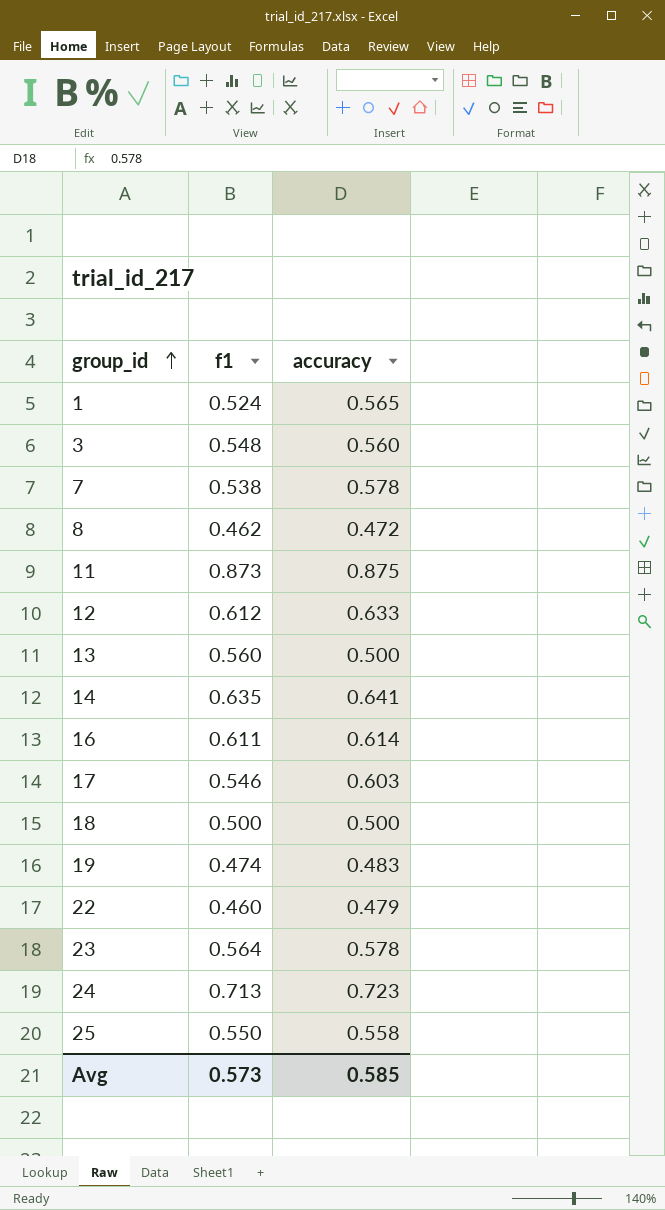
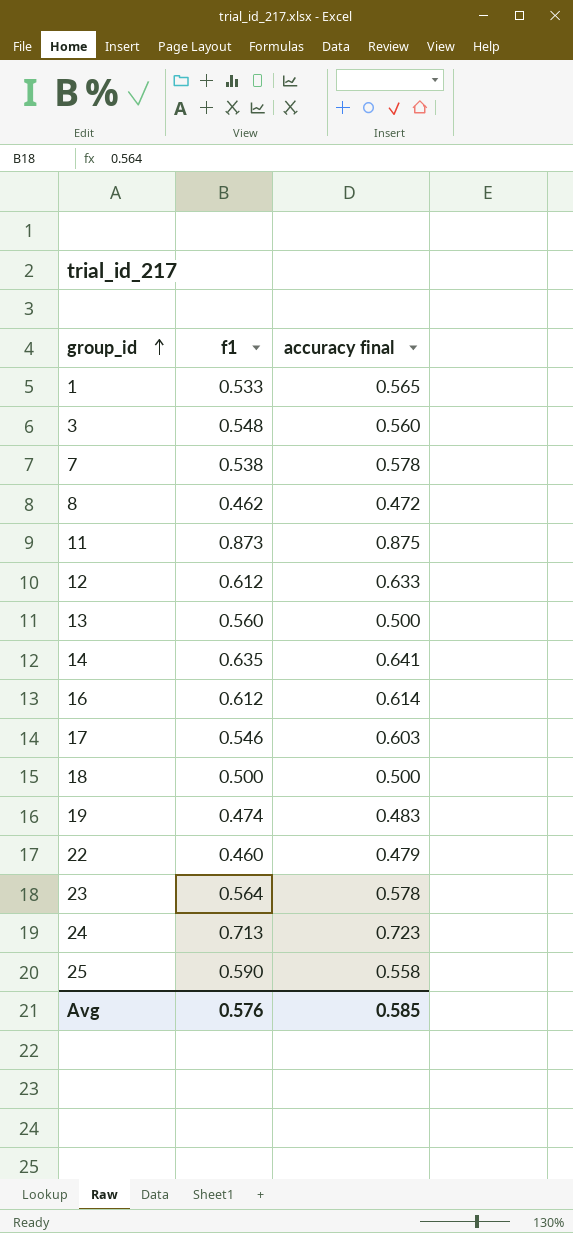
column name: accuracy -> accuracy final
1 | f1: 0.524 -> 0.533
16 | f1: 0.611 -> 0.612
25 | f1: 0.550 -> 0.590
Avg | f1: 0.573 -> 0.576

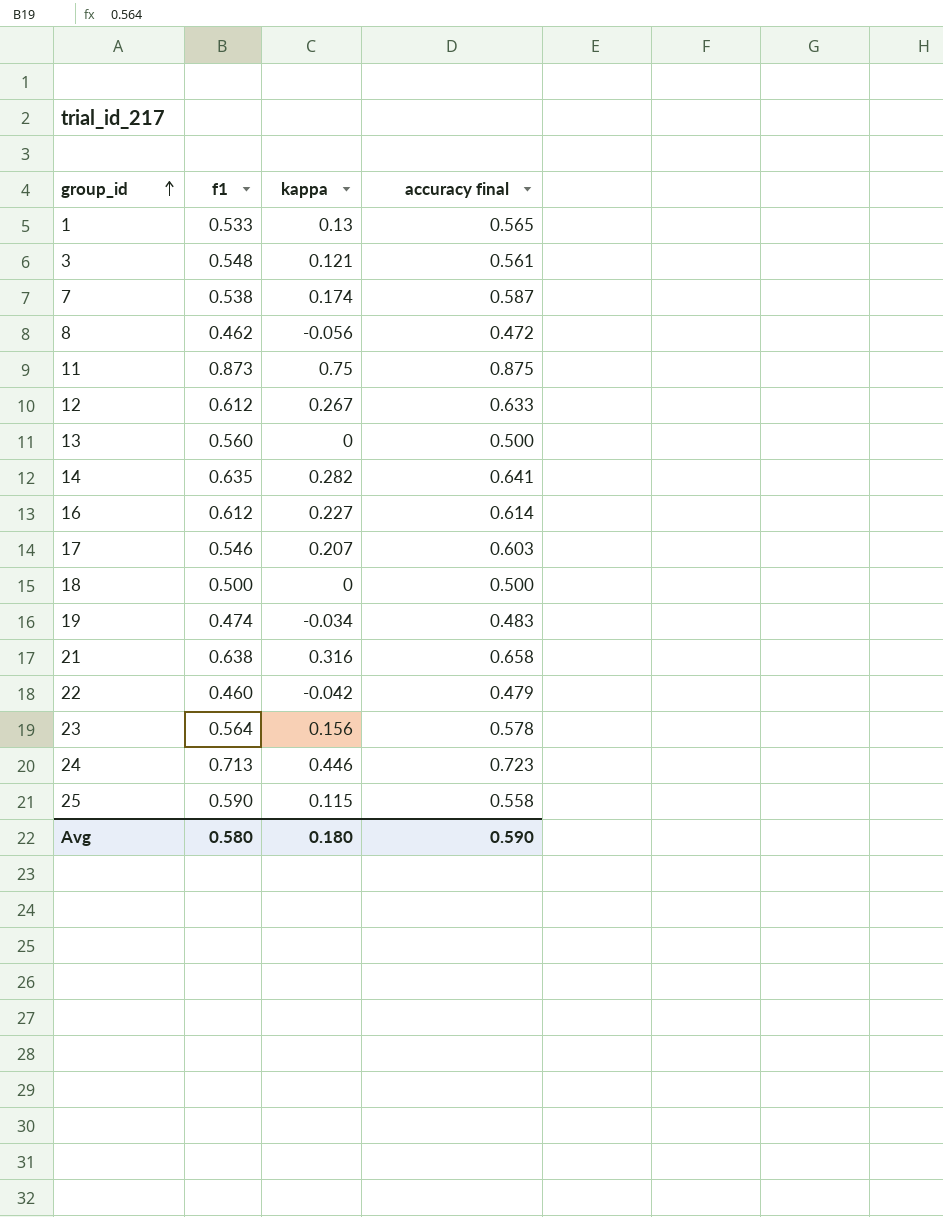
column kappa | position: none -> 3
3 | accuracy final: 0.560 -> 0.561
7 | accuracy final: 0.578 -> 0.587
row 21: none -> 0.638 | 0.316 | 0.658
Avg | f1: 0.576 -> 0.580
Avg | accuracy final: 0.585 -> 0.590

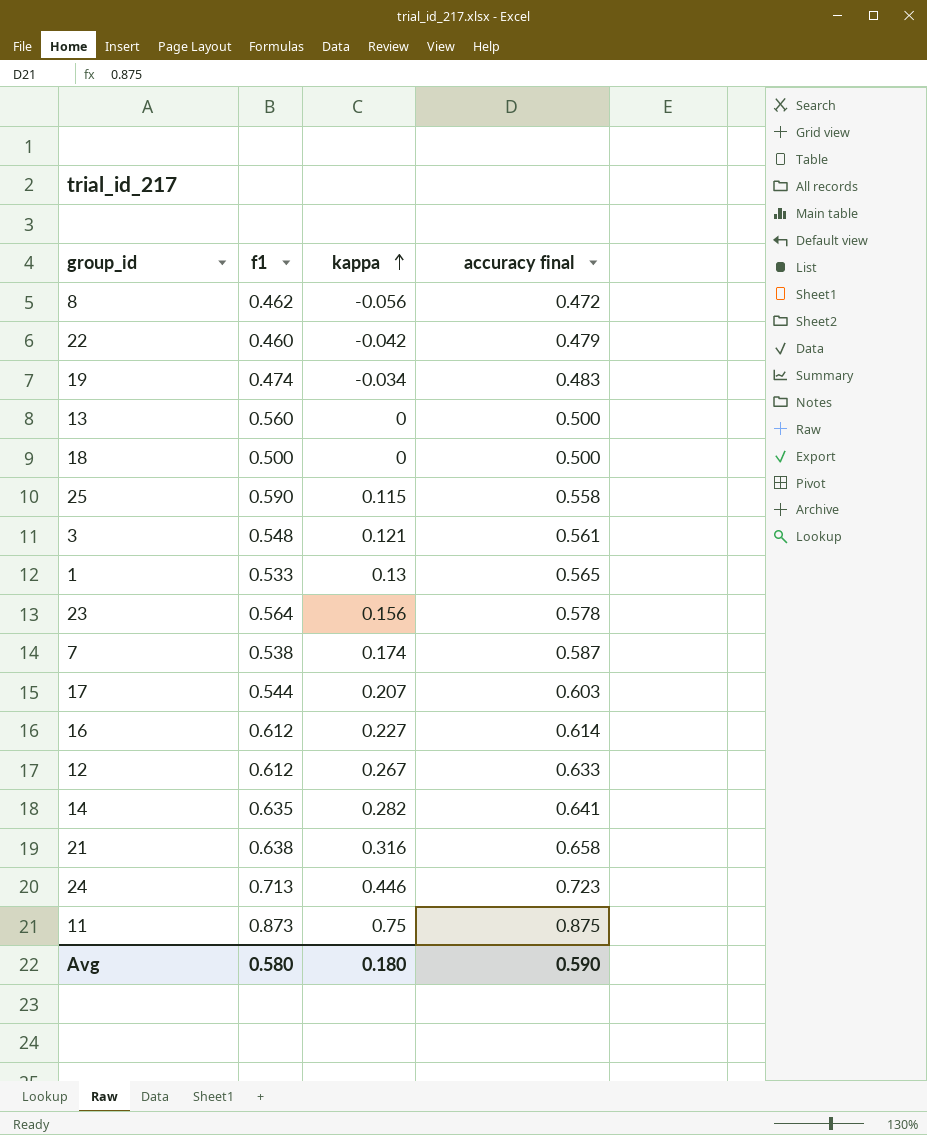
row order: group_id ascending -> kappa ascending
17 | f1: 0.546 -> 0.544

